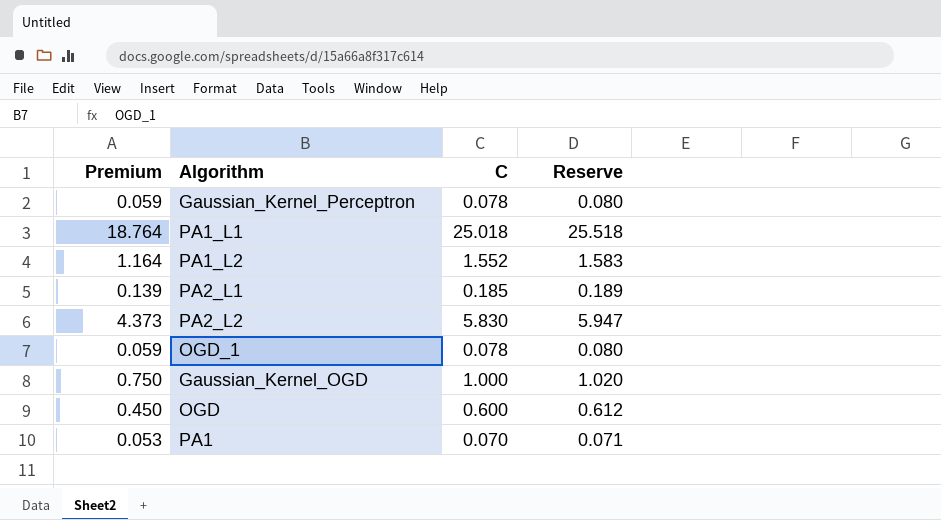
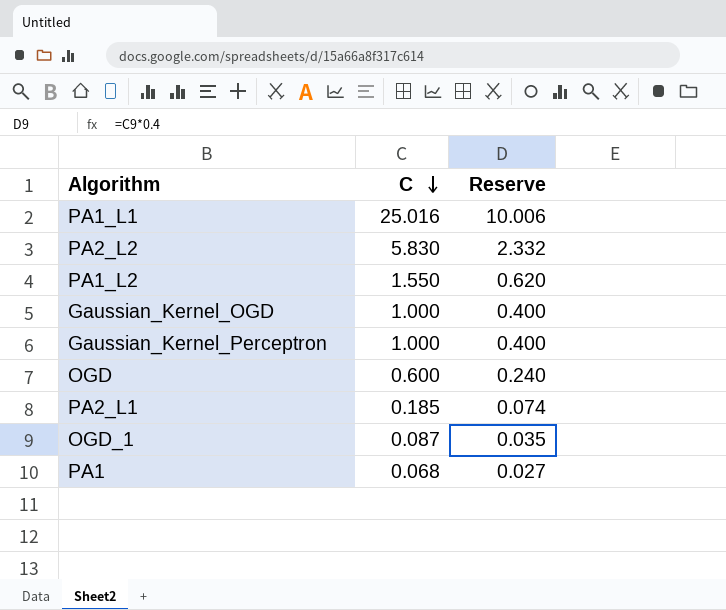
row order: none -> C descending
column Premium | formula: [C] * 0.75 -> none
column Reserve | formula: [C] * 1.02 -> [C] * 0.4
PA1_L1 | C: 25.018 -> 25.016
PA1_L2 | C: 1.552 -> 1.550
Gaussian_Kernel_Perceptron | C: 0.078 -> 1.000
OGD_1 | C: 0.078 -> 0.087
PA1 | C: 0.070 -> 0.068

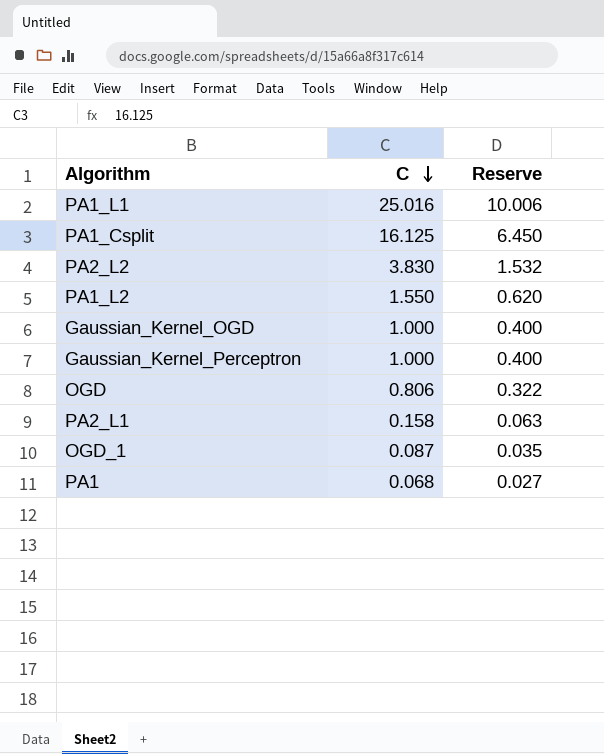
row PA1_Csplit: none -> 16.125 | 6.450
PA2_L2 | C: 5.830 -> 3.830
PA2_L2 | Reserve: 2.332 -> 1.532
OGD | C: 0.600 -> 0.806
OGD | Reserve: 0.240 -> 0.322
PA2_L1 | C: 0.185 -> 0.158
PA2_L1 | Reserve: 0.074 -> 0.063

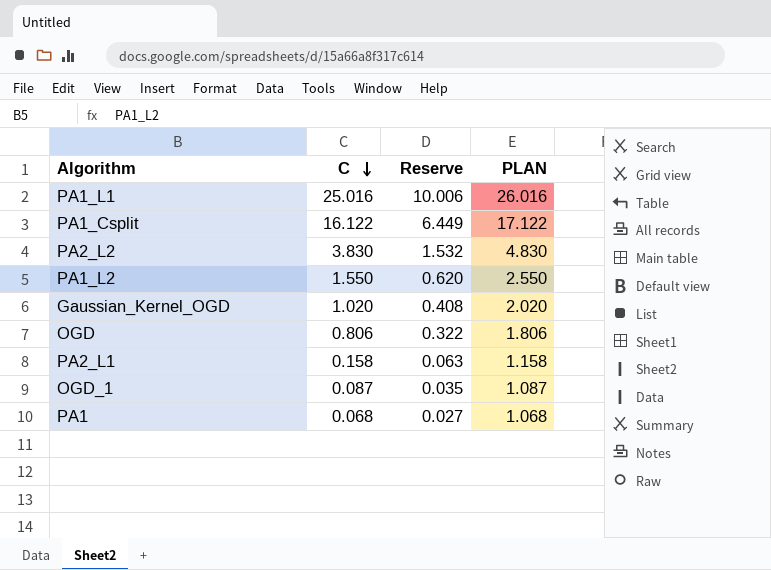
column PLAN | formula: none -> [C] + 1
row Gaussian_Kernel_Perceptron: 1.000 | 0.400 -> none
PA1_Csplit | C: 16.125 -> 16.122
PA1_Csplit | Reserve: 6.450 -> 6.449
Gaussian_Kernel_OGD | C: 1.000 -> 1.020
Gaussian_Kernel_OGD | Reserve: 0.400 -> 0.408

